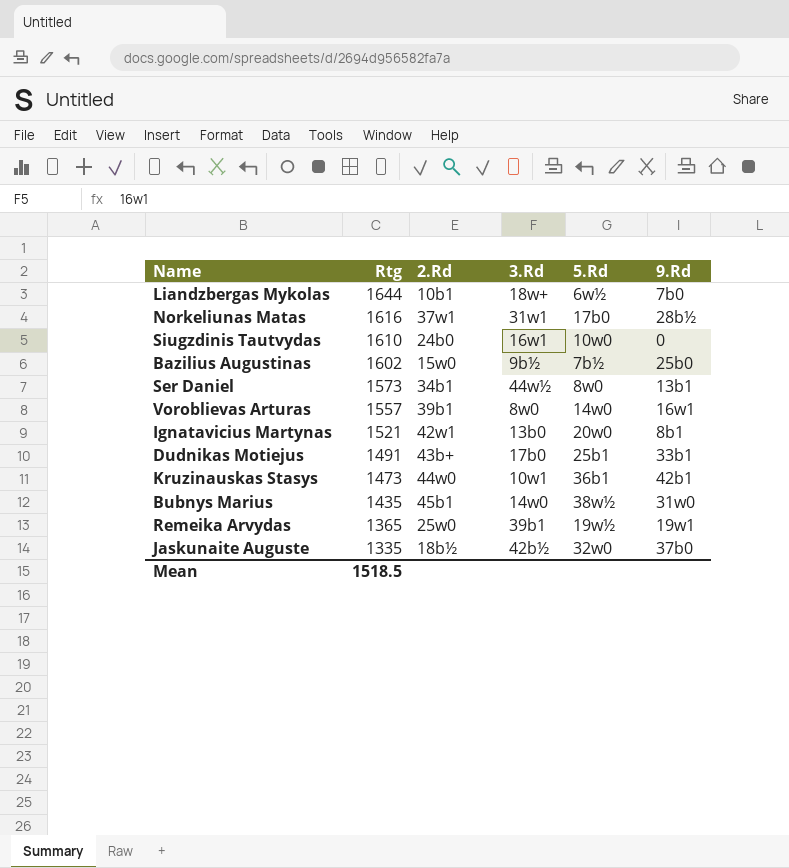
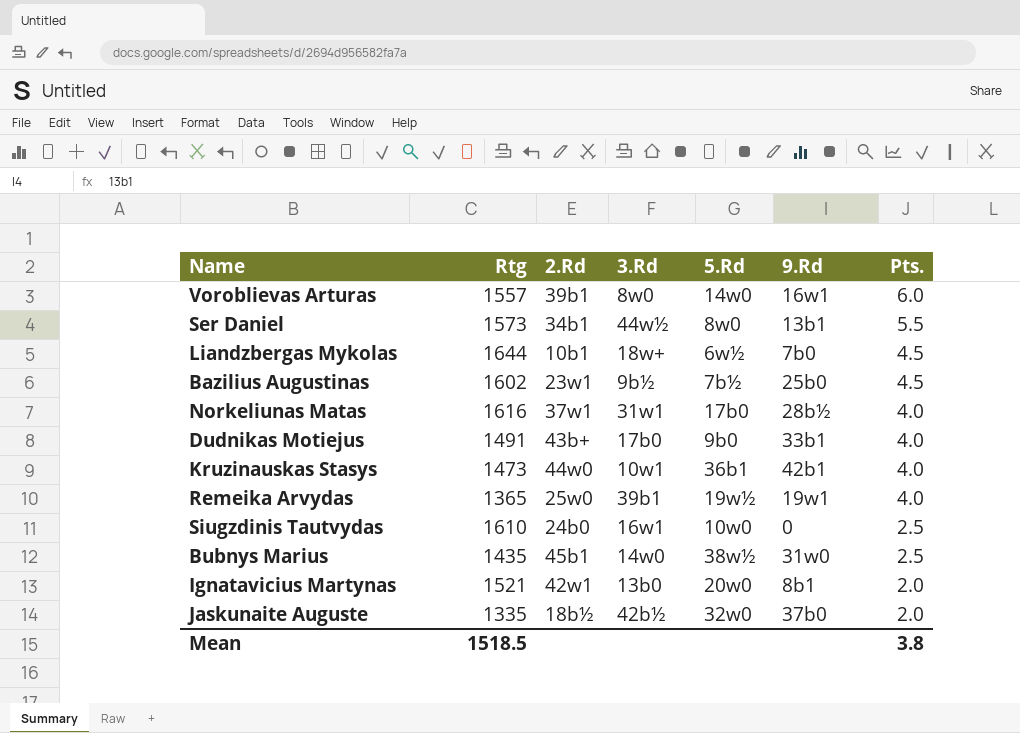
row order: Rtg descending -> Pts. descending
column Pts. | position: none -> 7
Bazilius Augustinas | 2.Rd: 15w0 -> 23w1
Dudnikas Motiejus | 5.Rd: 25b1 -> 9b0

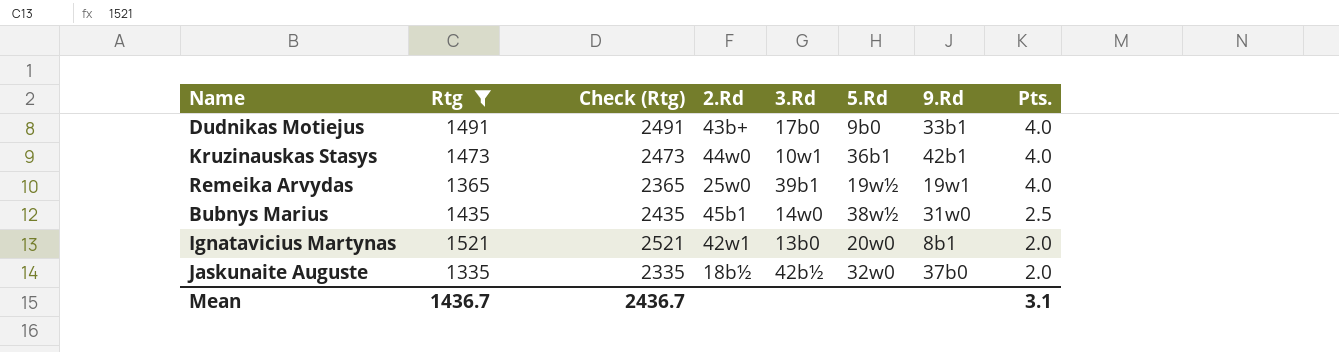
filter: none -> Rtg <= 1521
column Check (Rtg) | formula: none -> [Rtg] + 1000
Mean | Rtg: 1518.5 -> 1436.7
Mean | Pts.: 3.8 -> 3.1

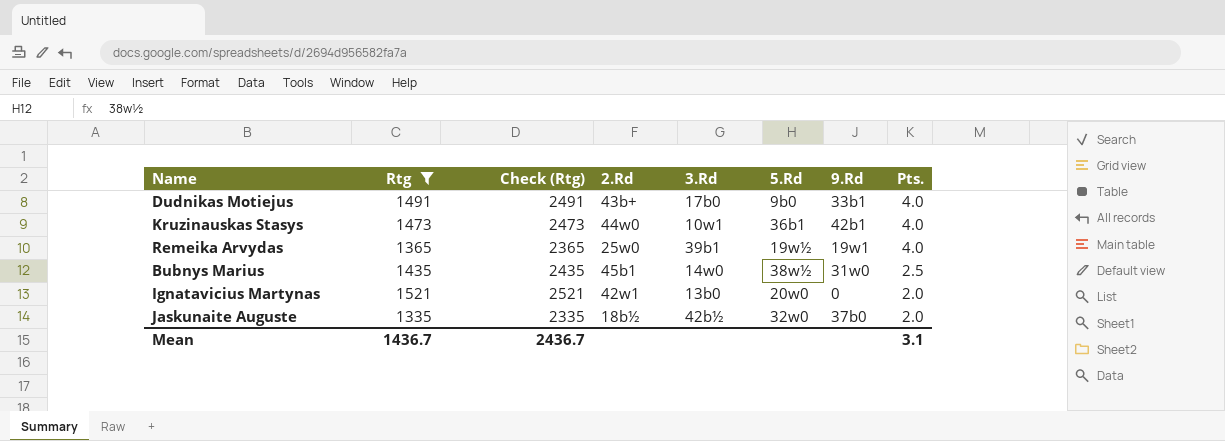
Ignatavicius Martynas | 9.Rd: 8b1 -> 0

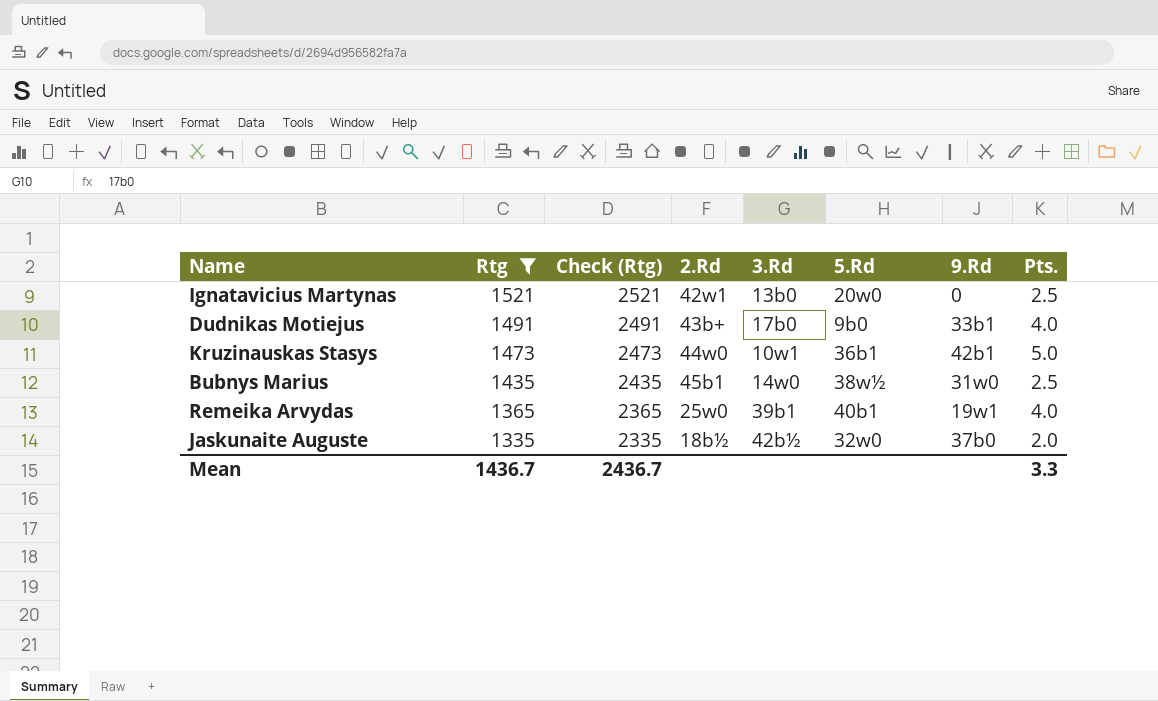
row order: Pts. descending -> Rtg descending
Ignatavicius Martynas | Pts.: 2.0 -> 2.5
Kruzinauskas Stasys | Pts.: 4.0 -> 5.0
Remeika Arvydas | 5.Rd: 19w½ -> 40b1
Mean | Pts.: 3.1 -> 3.3

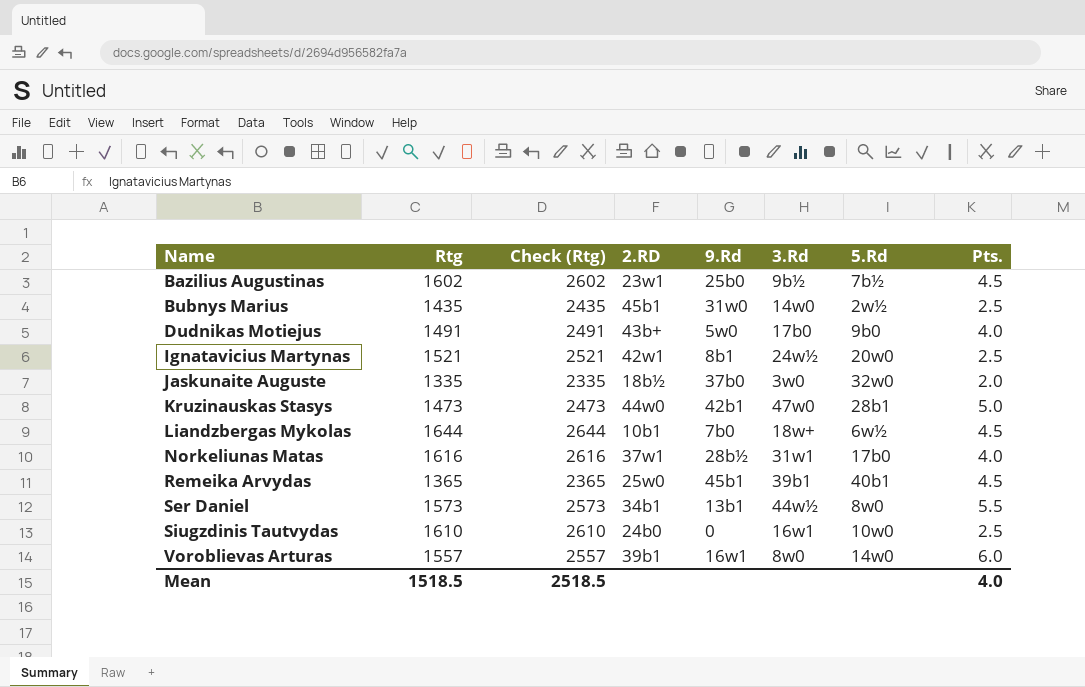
filter: Rtg <= 1521 -> none
row order: Rtg descending -> Name ascending
column name: 2.Rd -> 2.RD
column 9.Rd | position: 7 -> 5
Bubnys Marius | 5.Rd: 38w½ -> 2w½
Dudnikas Motiejus | 9.Rd: 33b1 -> 5w0
Ignatavicius Martynas | 9.Rd: 0 -> 8b1
Ignatavicius Martynas | 3.Rd: 13b0 -> 24w½
Jaskunaite Auguste | 3.Rd: 42b½ -> 3w0
Kruzinauskas Stasys | 3.Rd: 10w1 -> 47w0
Kruzinauskas Stasys | 5.Rd: 36b1 -> 28b1
Remeika Arvydas | 9.Rd: 19w1 -> 45b1
Remeika Arvydas | Pts.: 4.0 -> 4.5
Mean | Rtg: 1436.7 -> 1518.5
Mean | Check (Rtg): 2436.7 -> 2518.5
Mean | Pts.: 3.3 -> 4.0

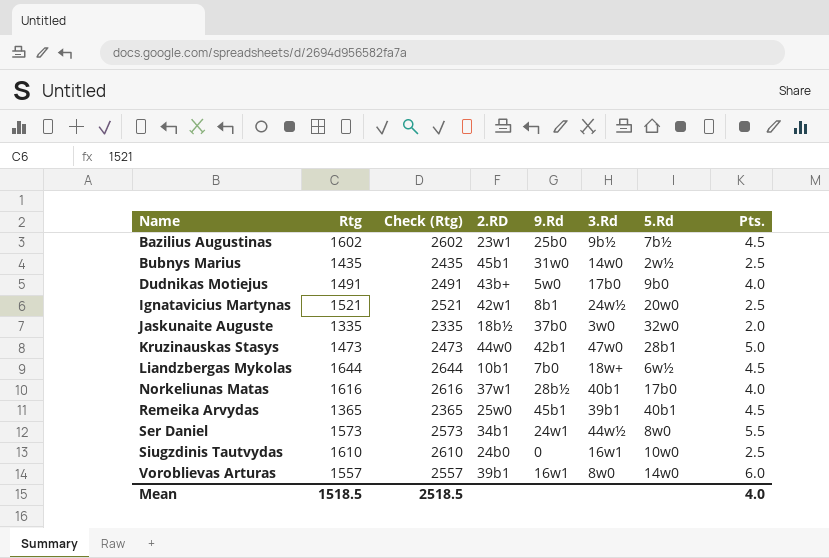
Norkeliunas Matas | 3.Rd: 31w1 -> 40b1
Ser Daniel | 9.Rd: 13b1 -> 24w1

